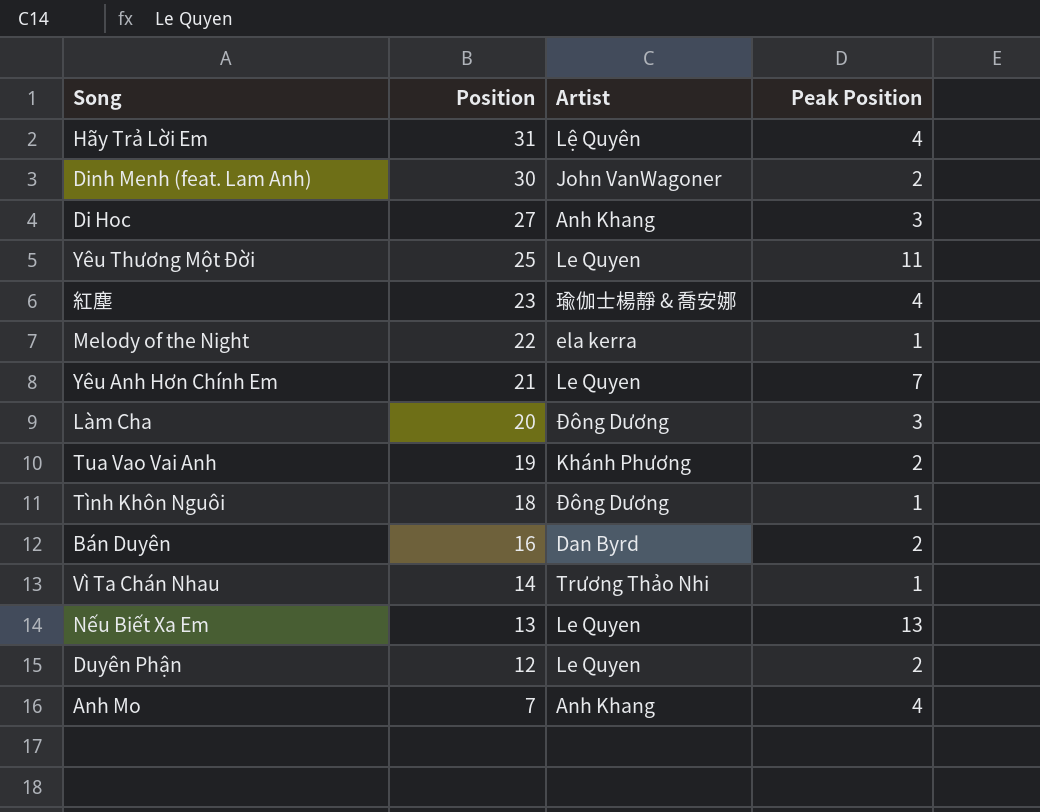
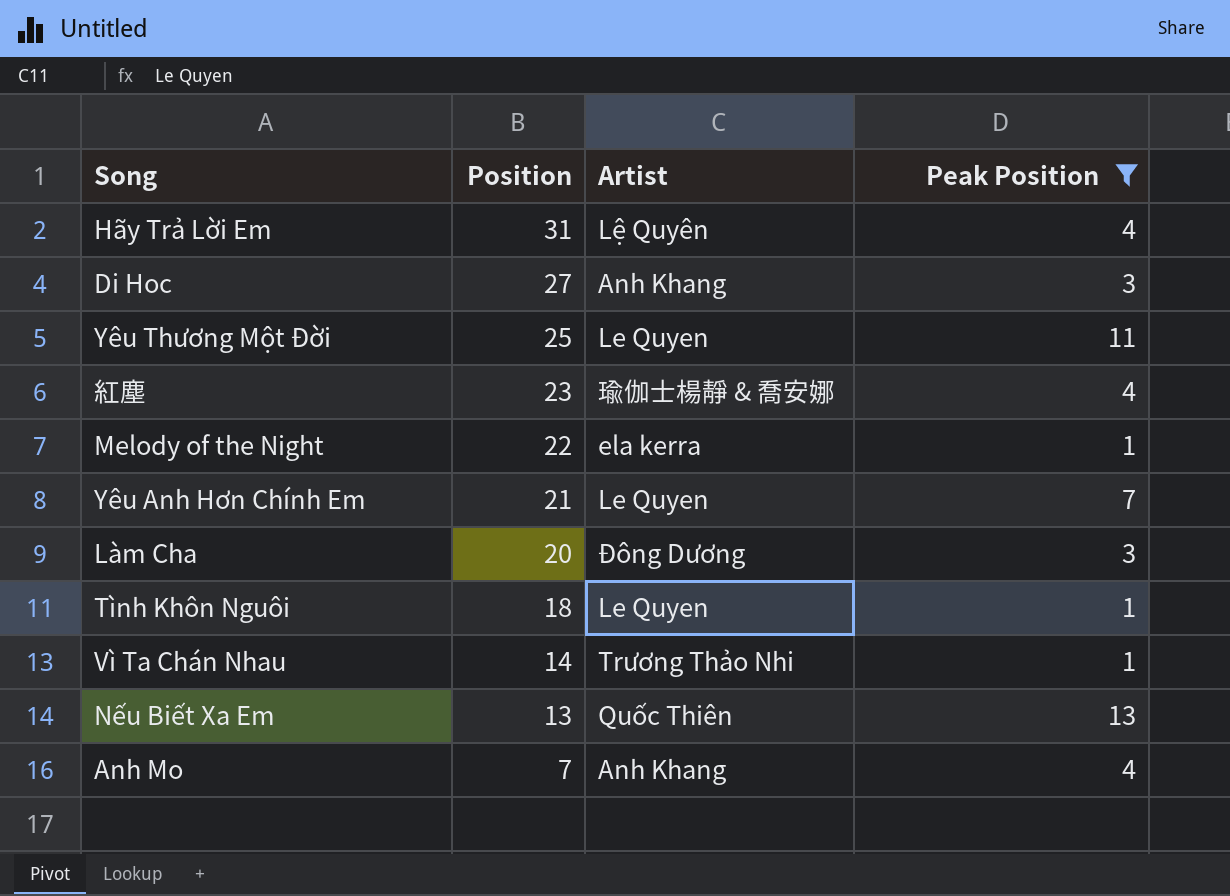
filter: none -> Peak Position != 2
Tình Khôn Nguôi | Artist: Đông Dương -> Le Quyen
Nếu Biết Xa Em | Artist: Le Quyen -> Quốc Thiên

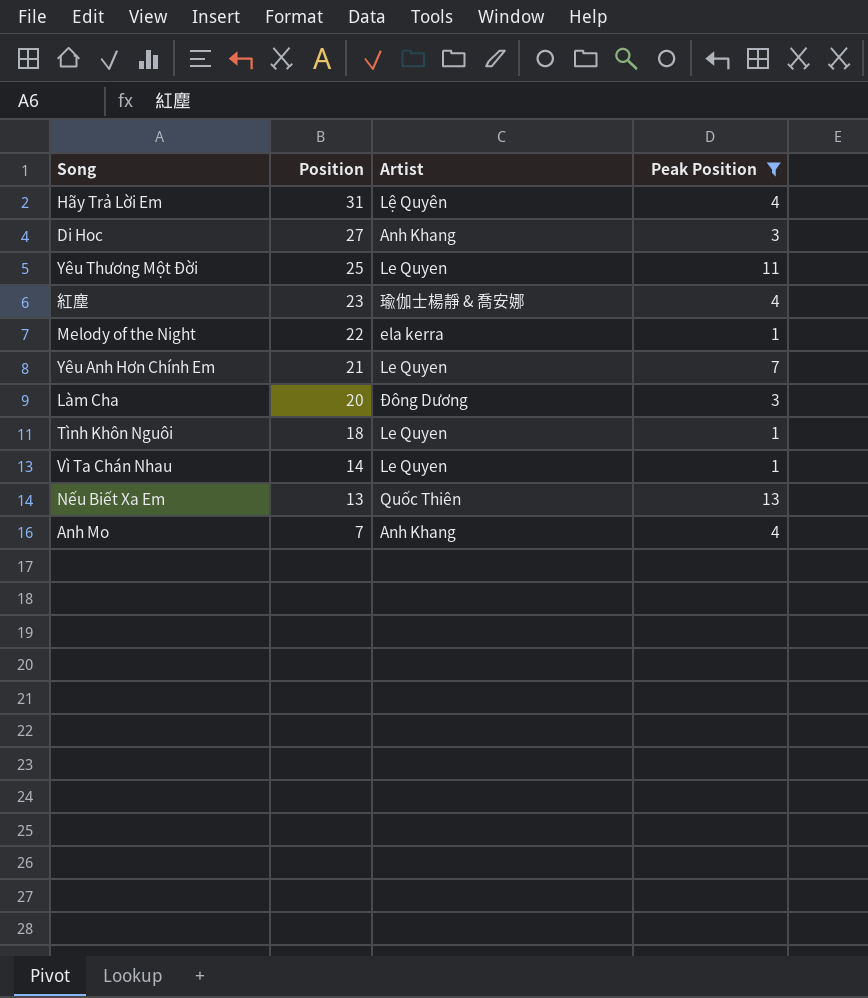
Vì Ta Chán Nhau | Artist: Trương Thảo Nhi -> Le Quyen

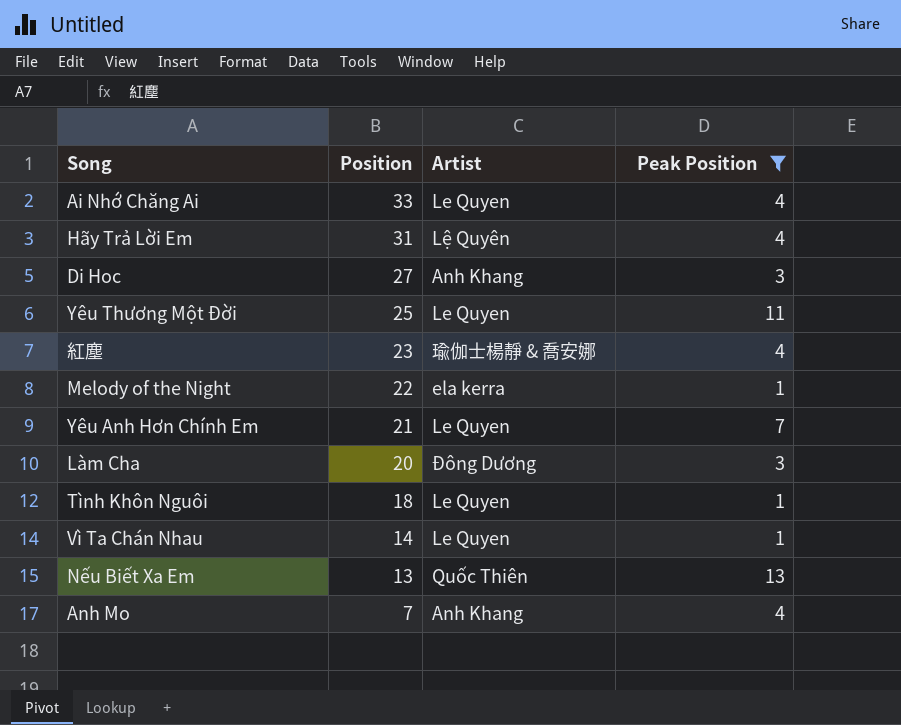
row Ai Nhớ Chăng Ai: none -> 33 | Le Quyen | 4

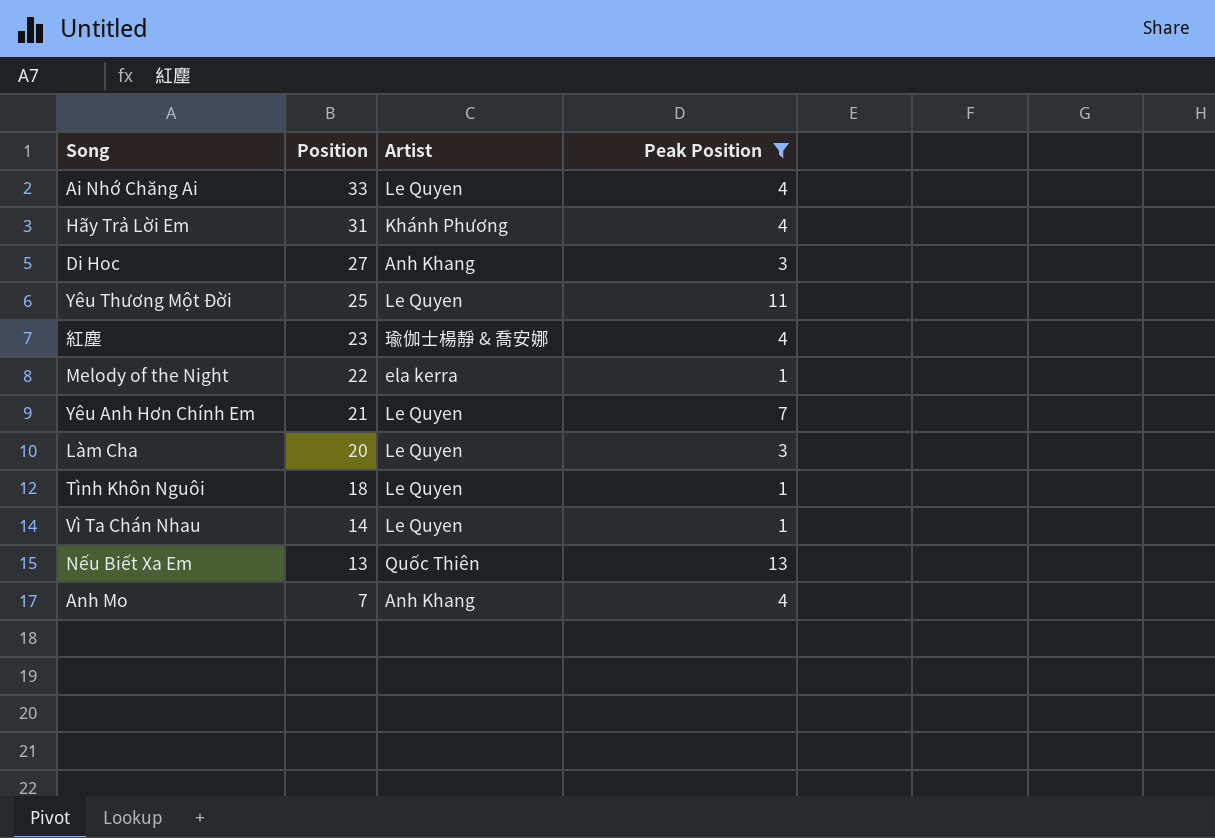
Hãy Trả Lời Em | Artist: Lệ Quyên -> Khánh Phương
Làm Cha | Artist: Đông Dương -> Le Quyen

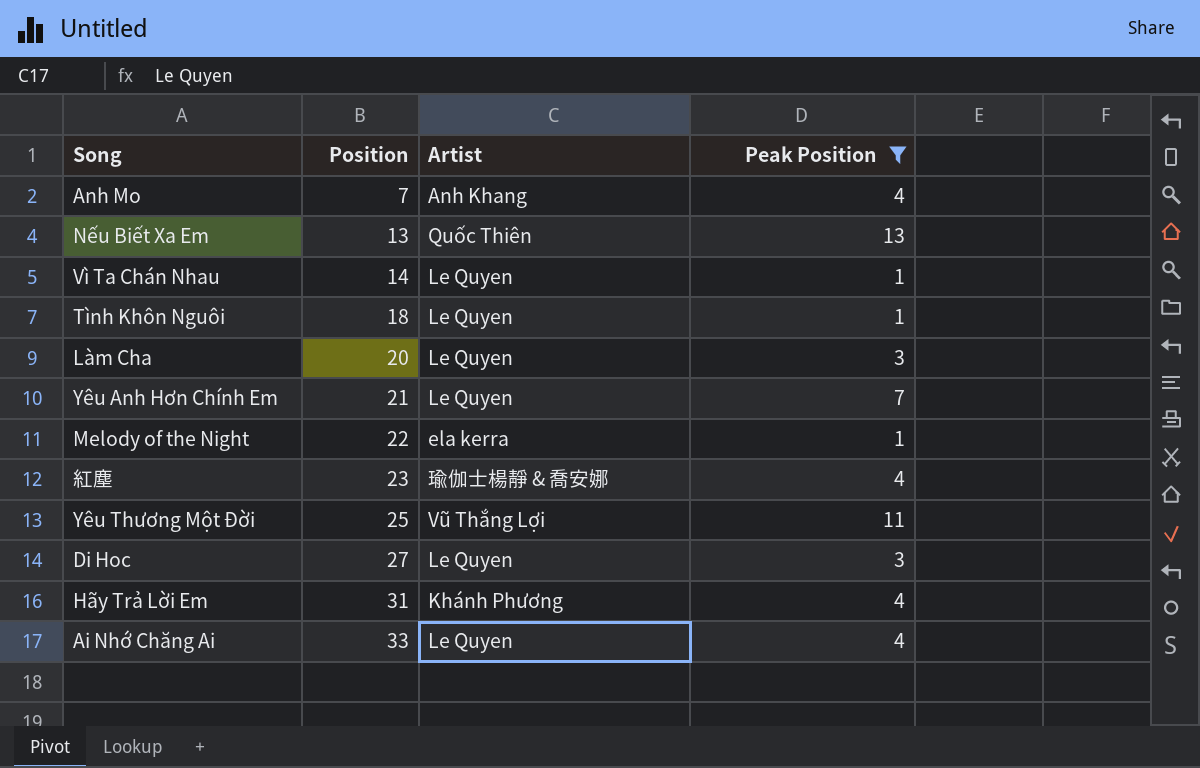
row order: Position descending -> Position ascending
Yêu Thương Một Đời | Artist: Le Quyen -> Vũ Thắng Lợi
Di Hoc | Artist: Anh Khang -> Le Quyen

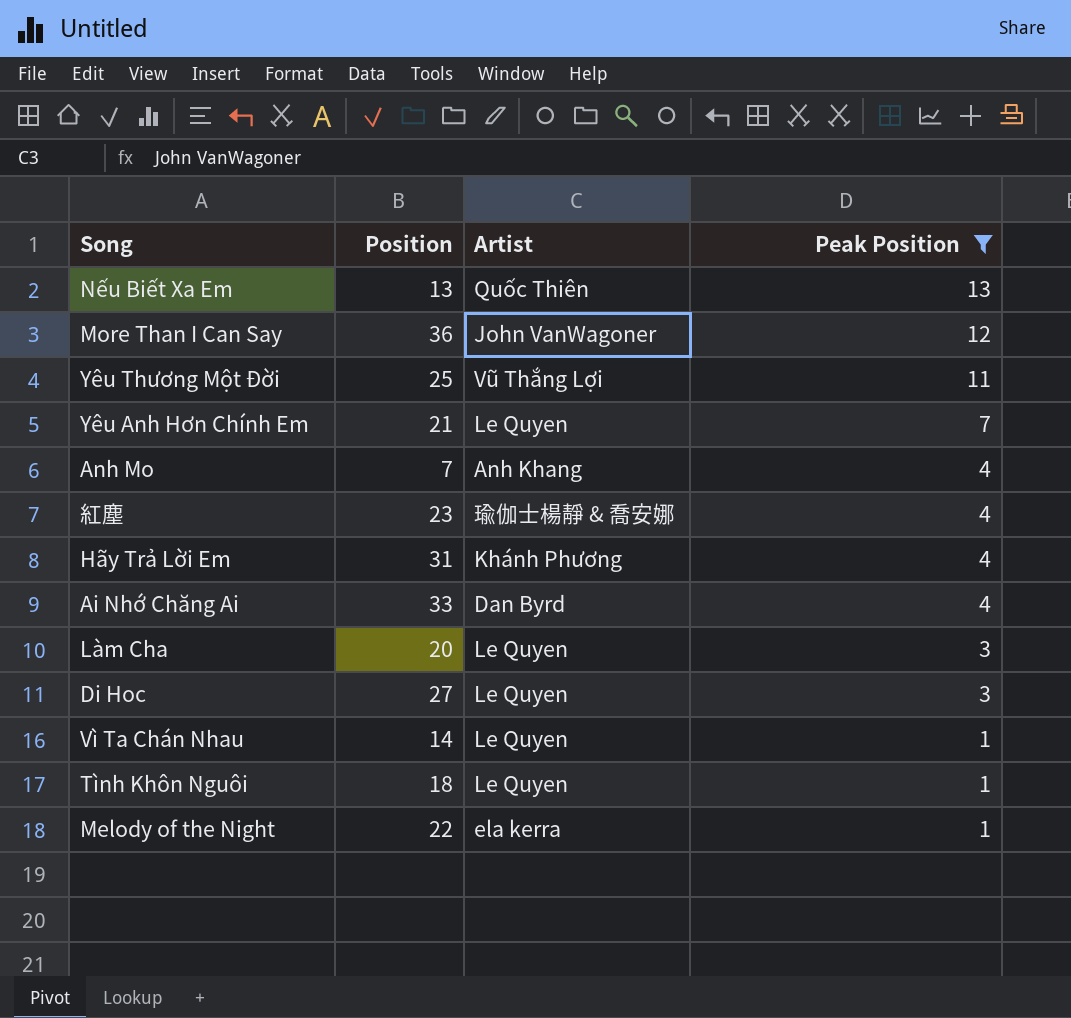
row order: Position ascending -> Peak Position descending
row More Than I Can Say: none -> 36 | John VanWagoner | 12
Ai Nhớ Chăng Ai | Artist: Le Quyen -> Dan Byrd

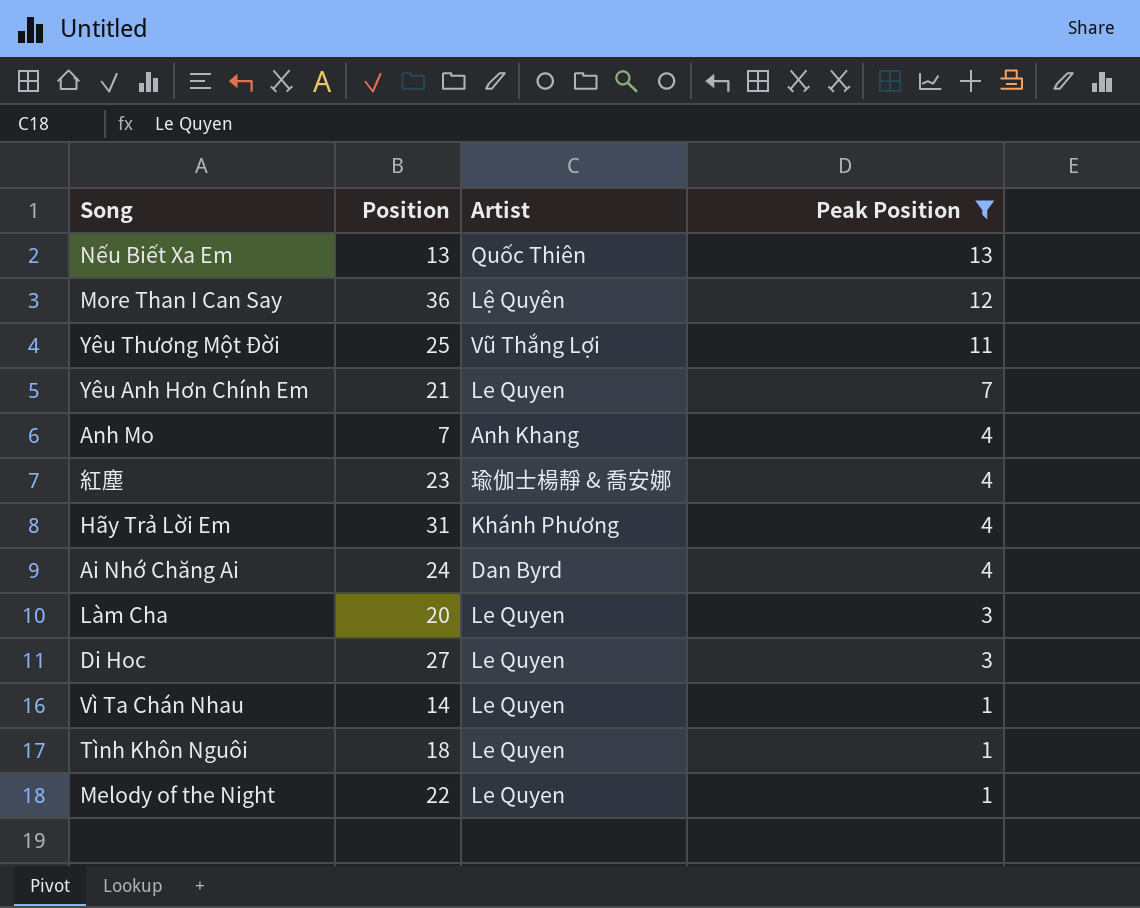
More Than I Can Say | Artist: John VanWagoner -> Lệ Quyên
Ai Nhớ Chăng Ai | Position: 33 -> 24
Melody of the Night | Artist: ela kerra -> Le Quyen

